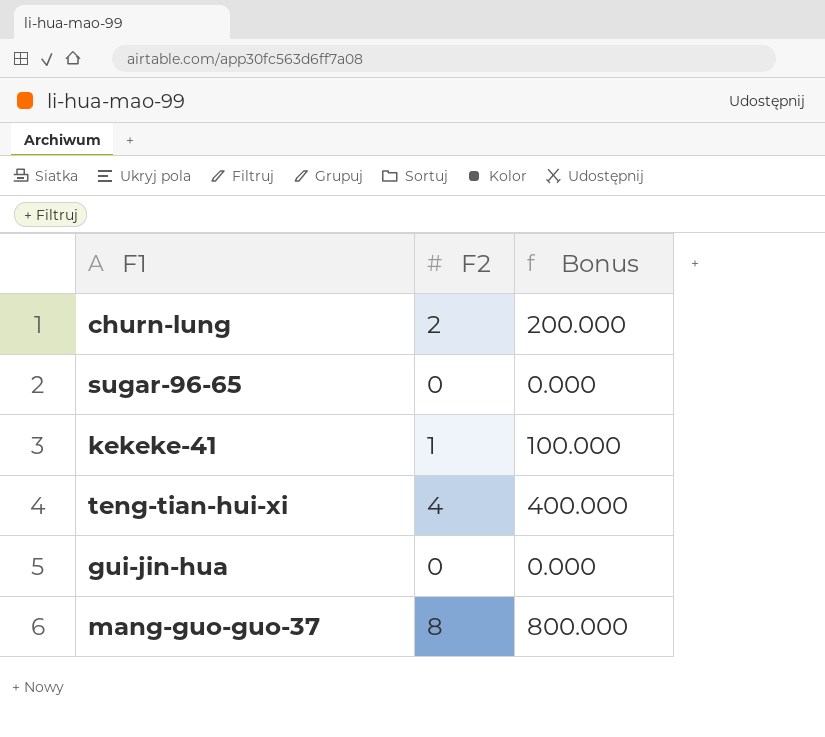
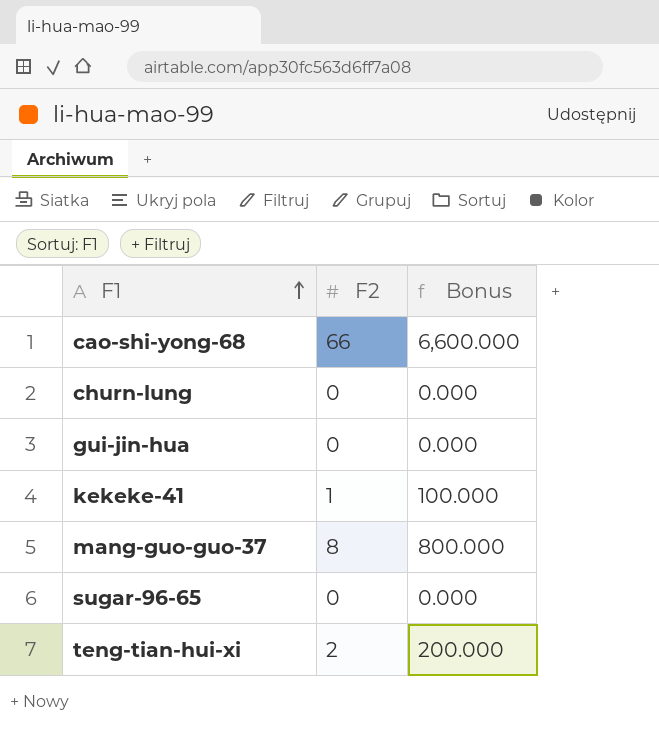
row order: none -> F1 ascending
row cao-shi-yong-68: none -> 66 | 6,600.000
churn-lung | F2: 2 -> 0
churn-lung | Bonus: 200.000 -> 0.000
teng-tian-hui-xi | F2: 4 -> 2
teng-tian-hui-xi | Bonus: 400.000 -> 200.000

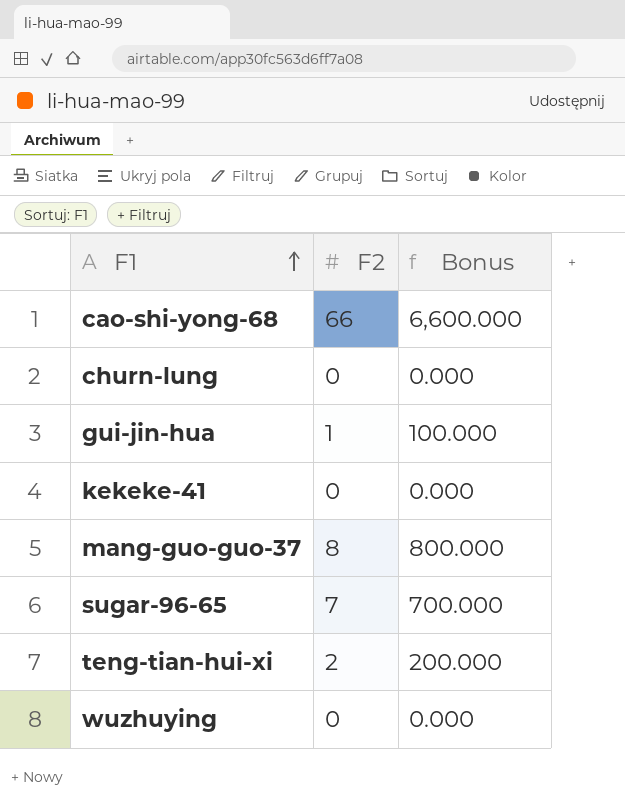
gui-jin-hua | F2: 0 -> 1
gui-jin-hua | Bonus: 0.000 -> 100.000
kekeke-41 | F2: 1 -> 0
kekeke-41 | Bonus: 100.000 -> 0.000
sugar-96-65 | F2: 0 -> 7
sugar-96-65 | Bonus: 0.000 -> 700.000
row wuzhuying: none -> 0 | 0.000

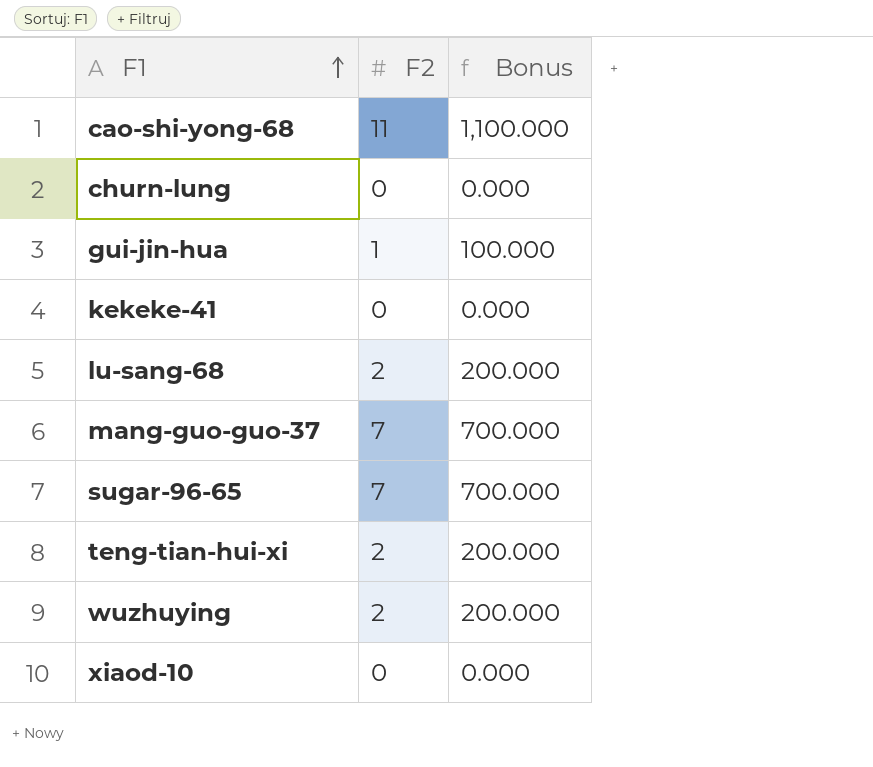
cao-shi-yong-68 | F2: 66 -> 11
cao-shi-yong-68 | Bonus: 6,600.000 -> 1,100.000
row lu-sang-68: none -> 2 | 200.000
mang-guo-guo-37 | F2: 8 -> 7
mang-guo-guo-37 | Bonus: 800.000 -> 700.000
wuzhuying | F2: 0 -> 2
wuzhuying | Bonus: 0.000 -> 200.000
row xiaod-10: none -> 0 | 0.000

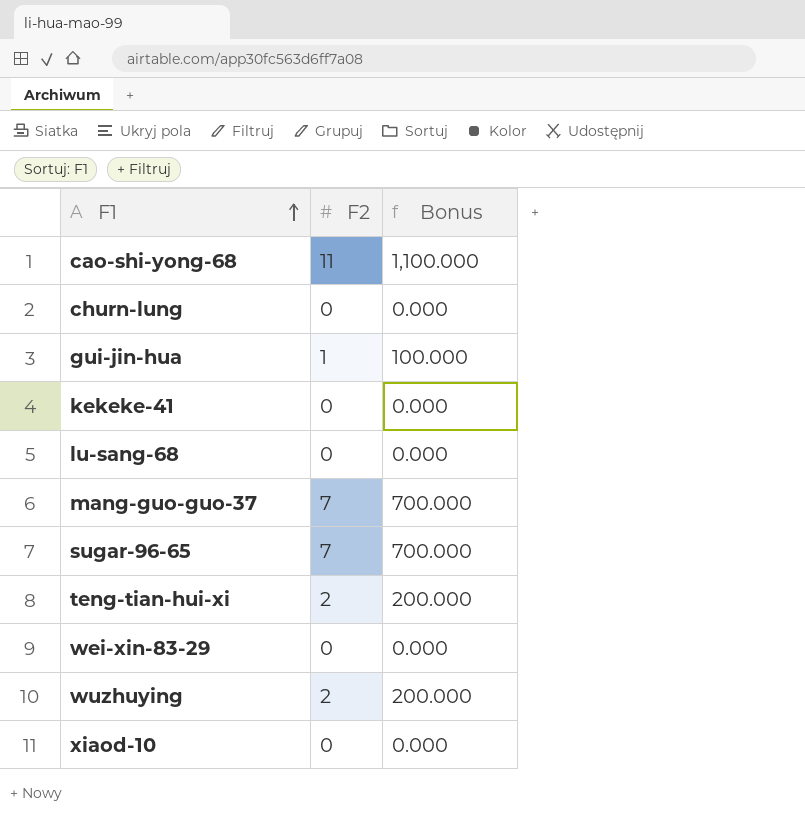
lu-sang-68 | F2: 2 -> 0
lu-sang-68 | Bonus: 200.000 -> 0.000
row wei-xin-83-29: none -> 0 | 0.000

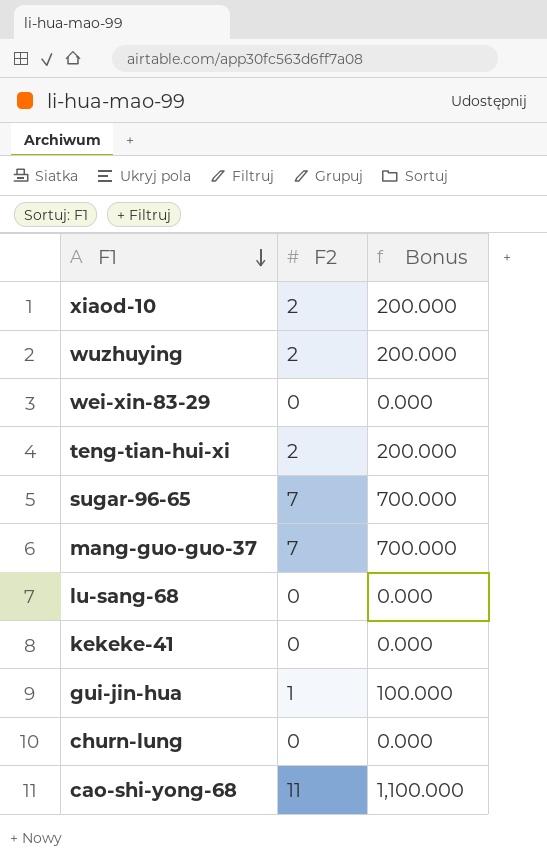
row order: F1 ascending -> F1 descending
xiaod-10 | F2: 0 -> 2
xiaod-10 | Bonus: 0.000 -> 200.000

